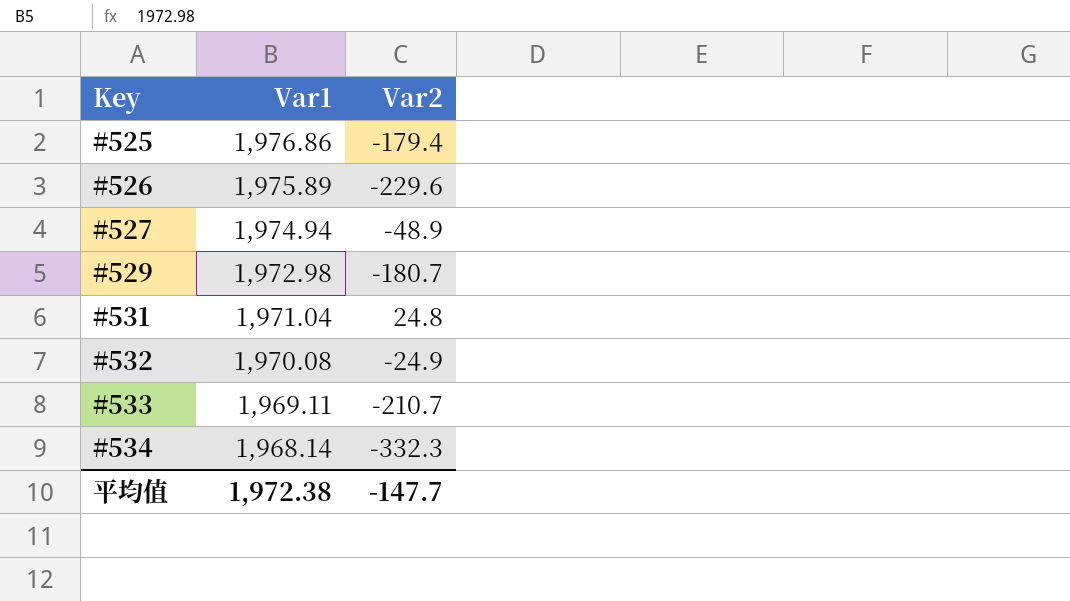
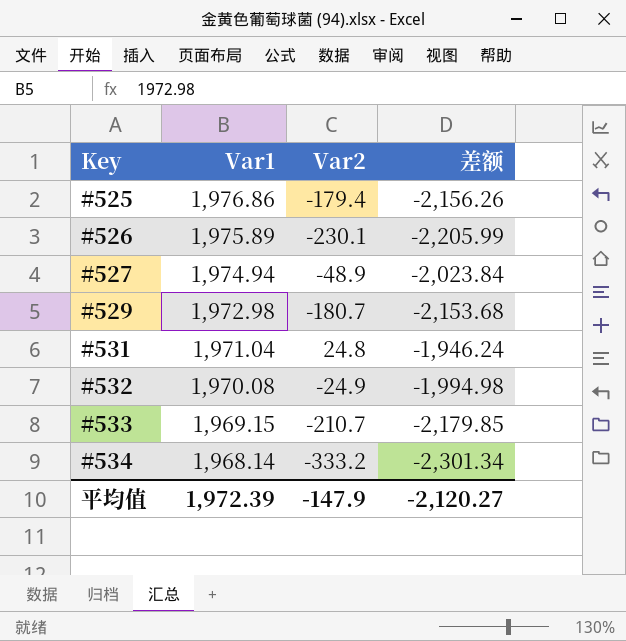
column 差额 | formula: none -> [Var2] - [Var1]
#526 | Var2: -229.6 -> -230.1
#533 | Var1: 1,969.11 -> 1,969.15
#534 | Var2: -332.3 -> -333.2
平均值 | Var1: 1,972.38 -> 1,972.39
平均值 | Var2: -147.7 -> -147.9

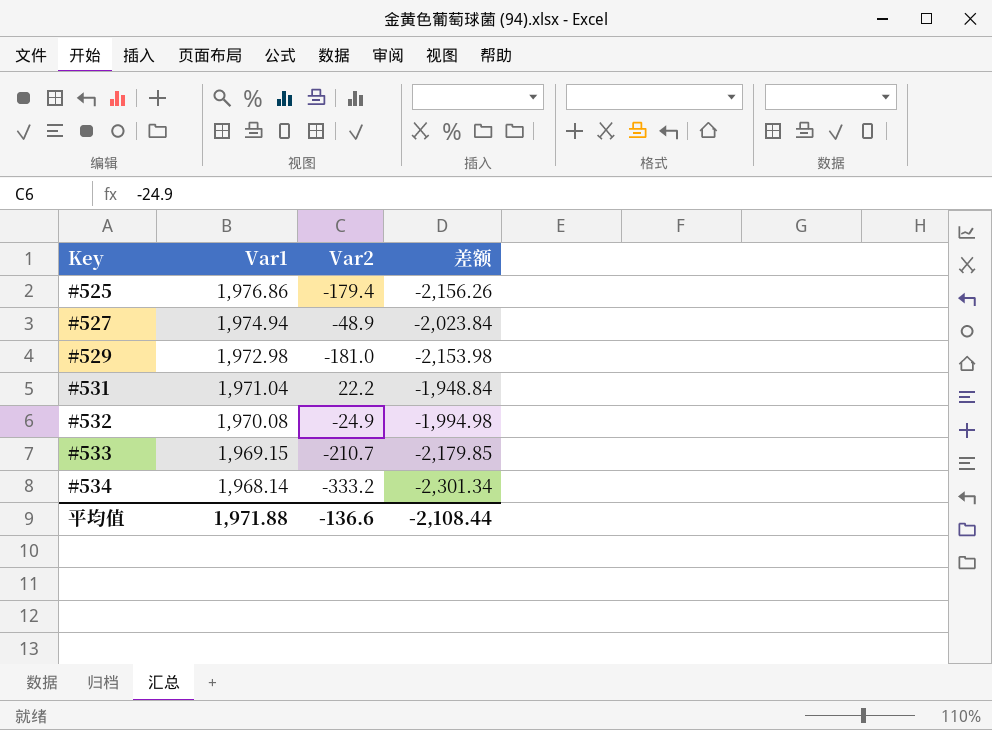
row #526: 1,975.89 | -230.1 | -2,205.99 -> none
#529 | Var2: -180.7 -> -181.0
#529 | 差额: -2,153.68 -> -2,153.98
#531 | Var2: 24.8 -> 22.2
#531 | 差额: -1,946.24 -> -1,948.84
平均值 | Var1: 1,972.39 -> 1,971.88
平均值 | Var2: -147.9 -> -136.6
平均值 | 差额: -2,120.27 -> -2,108.44

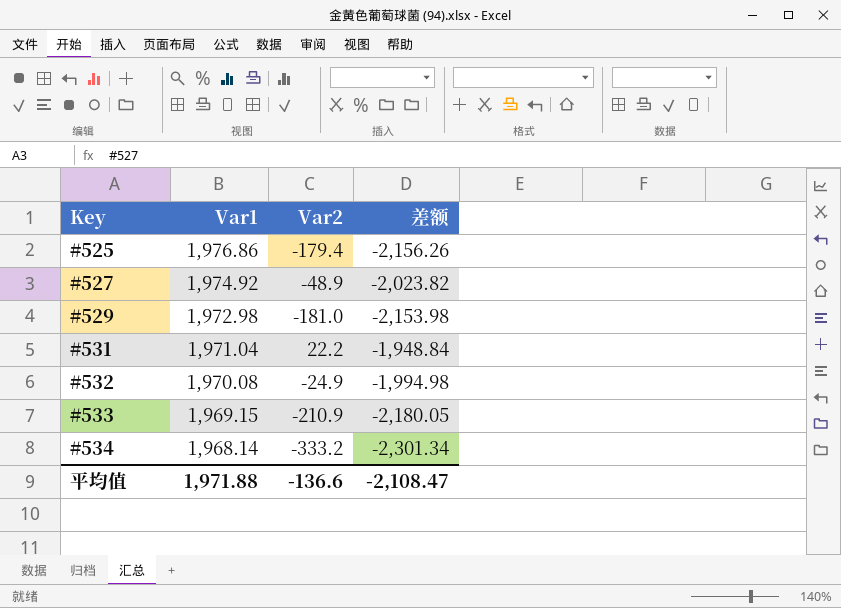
#527 | Var1: 1,974.94 -> 1,974.92
#527 | 差额: -2,023.84 -> -2,023.82
#533 | Var2: -210.7 -> -210.9
#533 | 差额: -2,179.85 -> -2,180.05
平均值 | 差额: -2,108.44 -> -2,108.47

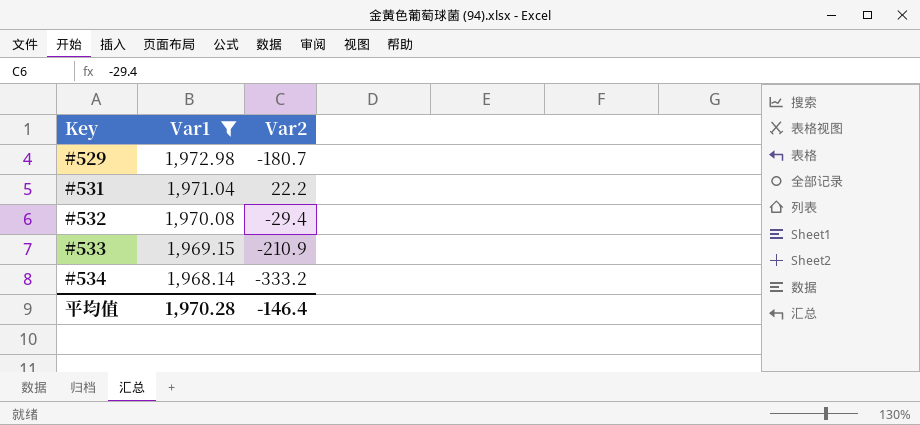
filter: none -> Var1 <= 1,972.98
column 差额 | formula: [Var2] - [Var1] -> none
#529 | Var2: -181.0 -> -180.7
#532 | Var2: -24.9 -> -29.4
平均值 | Var1: 1,971.88 -> 1,970.28
平均值 | Var2: -136.6 -> -146.4

